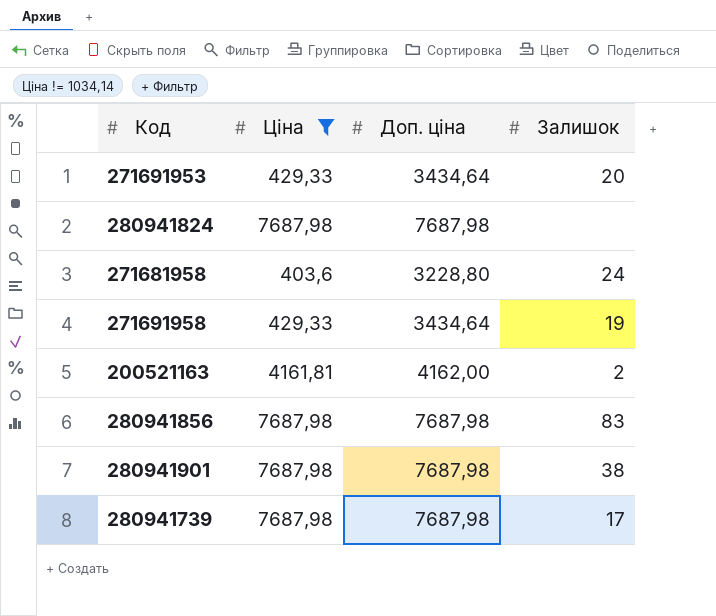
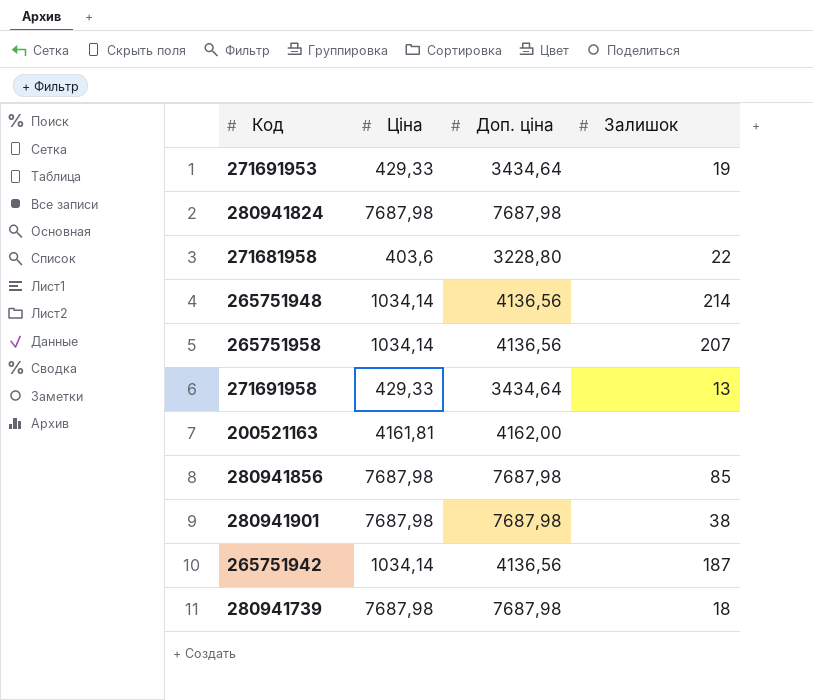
filter: Ціна != 1034,14 -> none
271691953 | Залишок: 20 -> 19
271681958 | Залишок: 24 -> 22
271691958 | Залишок: 19 -> 13
200521163 | Залишок: 2 -> none
280941856 | Залишок: 83 -> 85
280941739 | Залишок: 17 -> 18

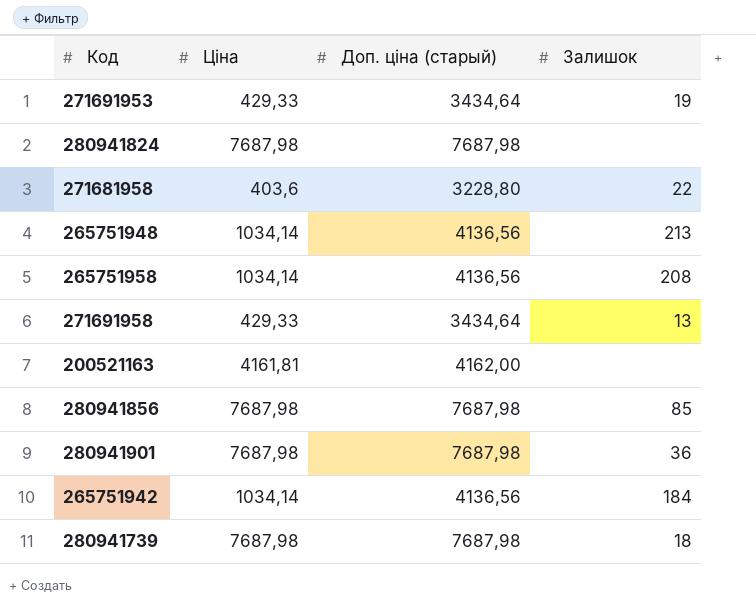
column name: Доп. ціна -> Доп. ціна (старый)
265751948 | Залишок: 214 -> 213
265751958 | Залишок: 207 -> 208
280941901 | Залишок: 38 -> 36
265751942 | Залишок: 187 -> 184

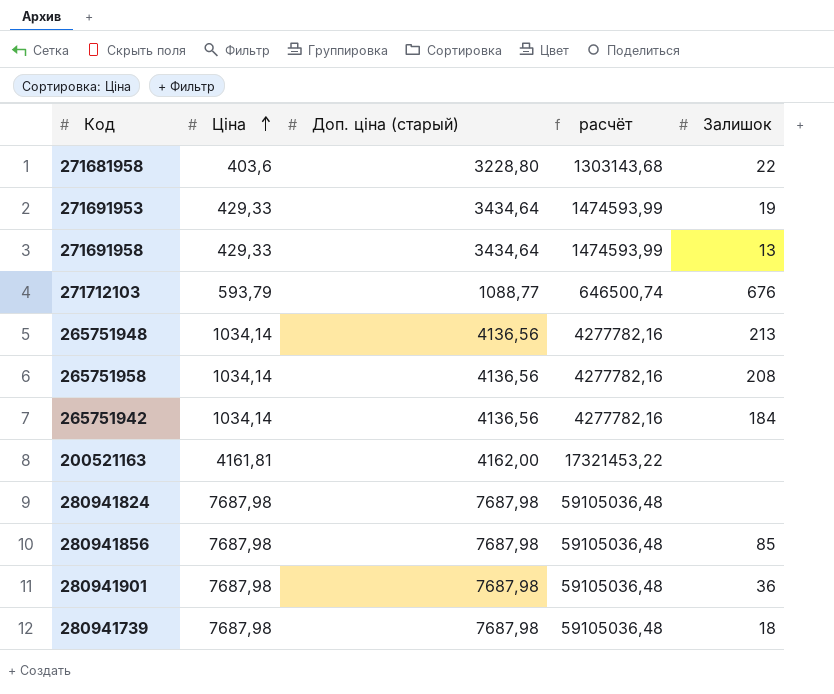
row order: none -> Ціна ascending
column расчёт | formula: none -> [Ціна] * [Доп. ціна (старый)]
row 271712103: none -> 593,79 | 1088,77 | 646500,74 | 676

